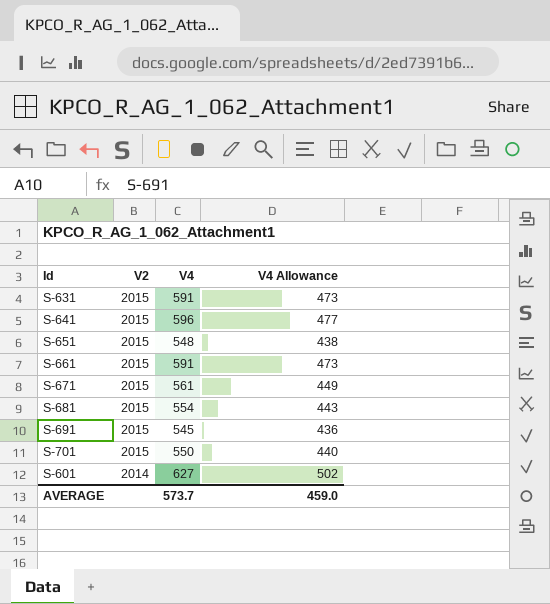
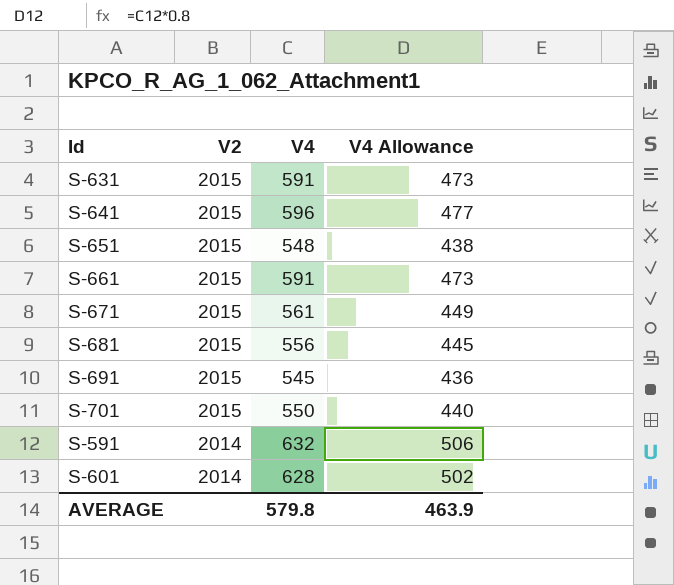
S-681 | V4: 554 -> 556
S-681 | V4 Allowance: 443 -> 445
row S-591: none -> 2014 | 632 | 506
S-601 | V4: 627 -> 628
AVERAGE | V4: 573.7 -> 579.8
AVERAGE | V4 Allowance: 459.0 -> 463.9

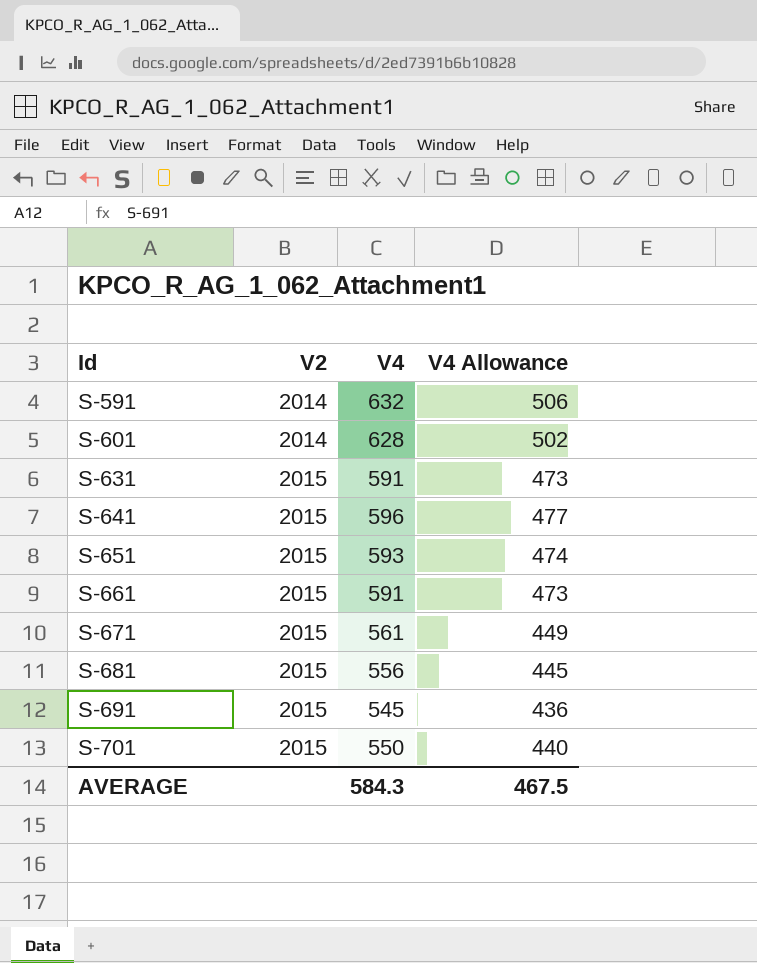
row order: V2 descending -> Id ascending
S-651 | V4: 548 -> 593
S-651 | V4 Allowance: 438 -> 474
AVERAGE | V4: 579.8 -> 584.3
AVERAGE | V4 Allowance: 463.9 -> 467.5

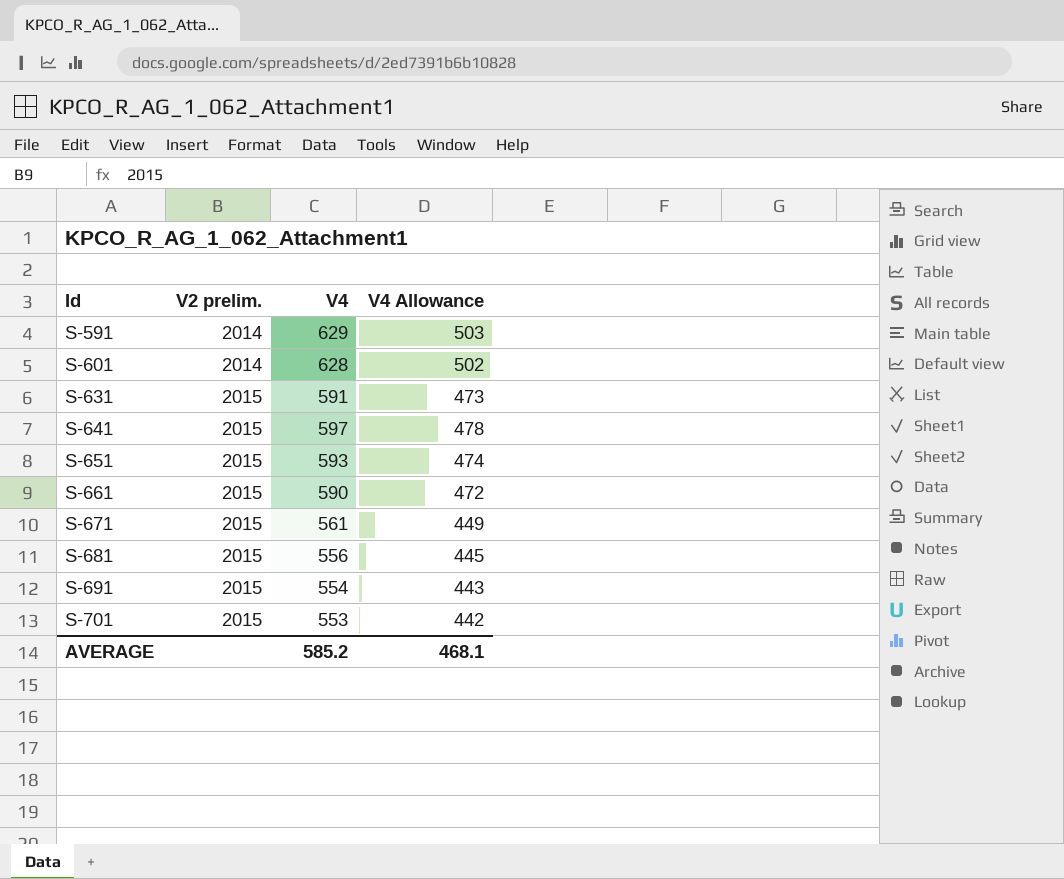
column name: V2 -> V2 prelim.
S-591 | V4: 632 -> 629
S-591 | V4 Allowance: 506 -> 503
S-641 | V4: 596 -> 597
S-641 | V4 Allowance: 477 -> 478
S-661 | V4: 591 -> 590
S-661 | V4 Allowance: 473 -> 472
S-691 | V4: 545 -> 554
S-691 | V4 Allowance: 436 -> 443
S-701 | V4: 550 -> 553
S-701 | V4 Allowance: 440 -> 442
AVERAGE | V4: 584.3 -> 585.2
AVERAGE | V4 Allowance: 467.5 -> 468.1

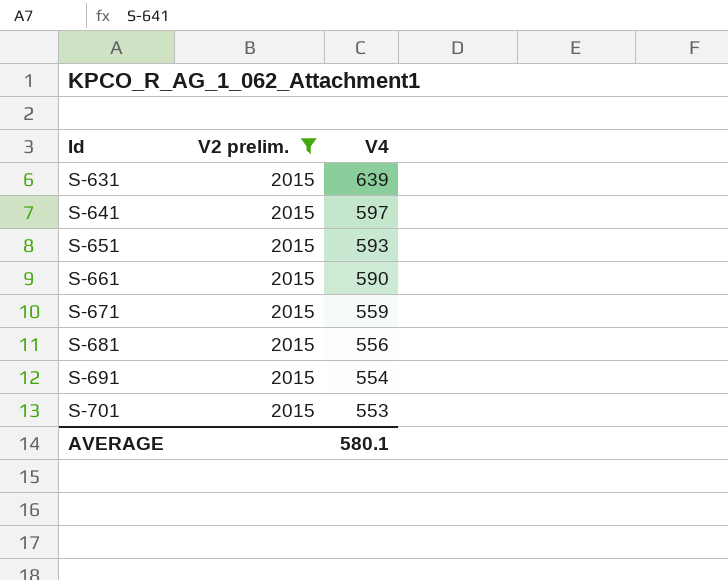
filter: none -> V2 prelim. = 2015
column V4 Allowance | formula: [V4] * 0.8 -> none
S-631 | V4: 591 -> 639
S-671 | V4: 561 -> 559
AVERAGE | V4: 585.2 -> 580.1

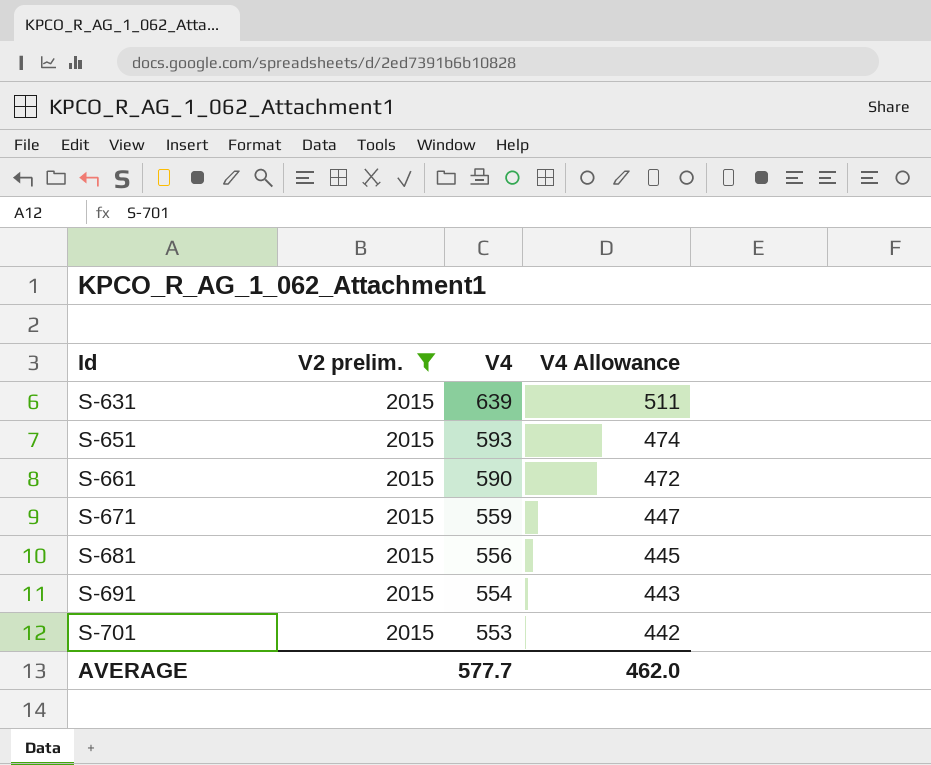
column V4 Allowance | formula: none -> [V4] * 0.8
row S-641: 2015 | 597 -> none
AVERAGE | V4: 580.1 -> 577.7

